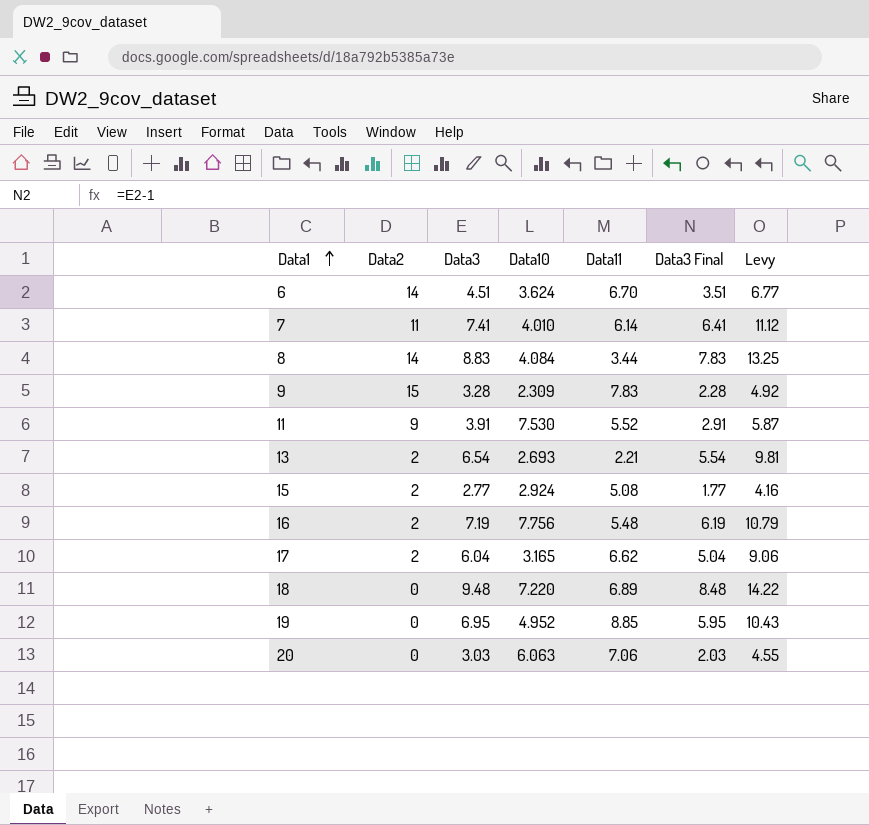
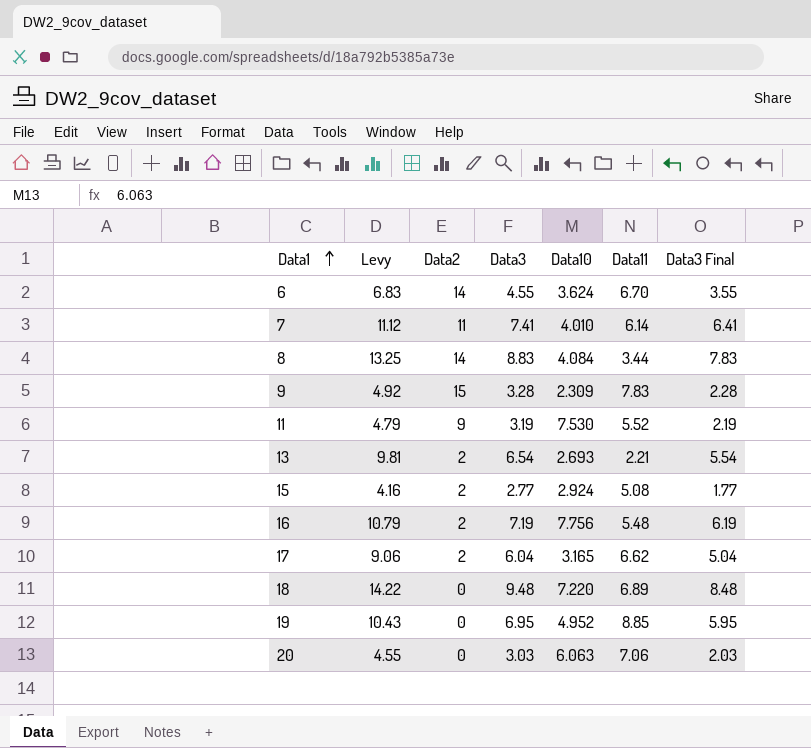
column Levy | position: 7 -> 2
6 | Levy: 6.77 -> 6.83
6 | Data3: 4.51 -> 4.55
6 | Data3 Final: 3.51 -> 3.55
11 | Levy: 5.87 -> 4.79
11 | Data3: 3.91 -> 3.19
11 | Data3 Final: 2.91 -> 2.19

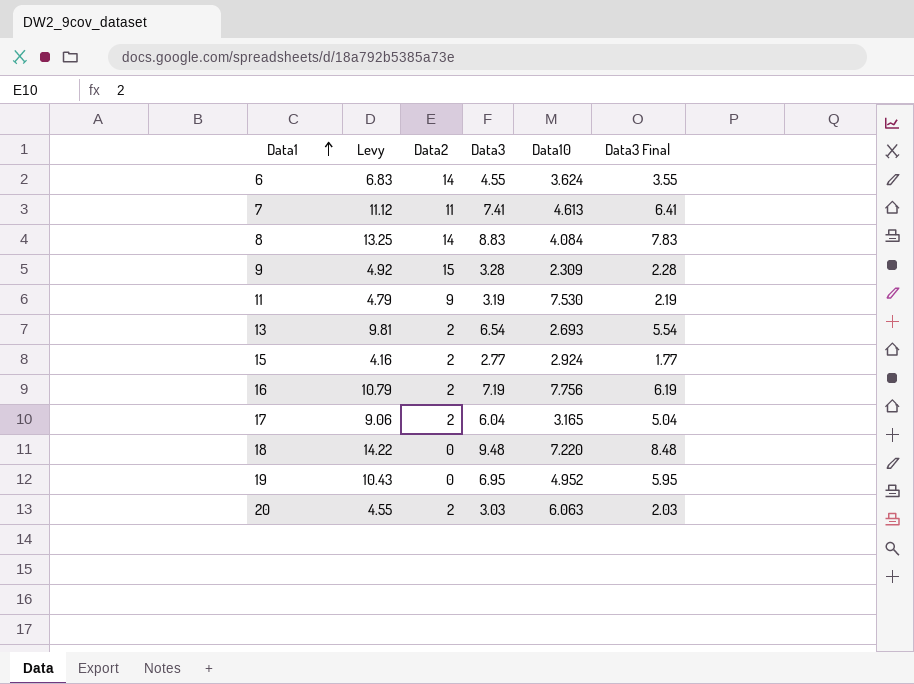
column Data11 | position: 6 -> none
7 | Data10: 4.010 -> 4.613
20 | Data2: 0 -> 2

